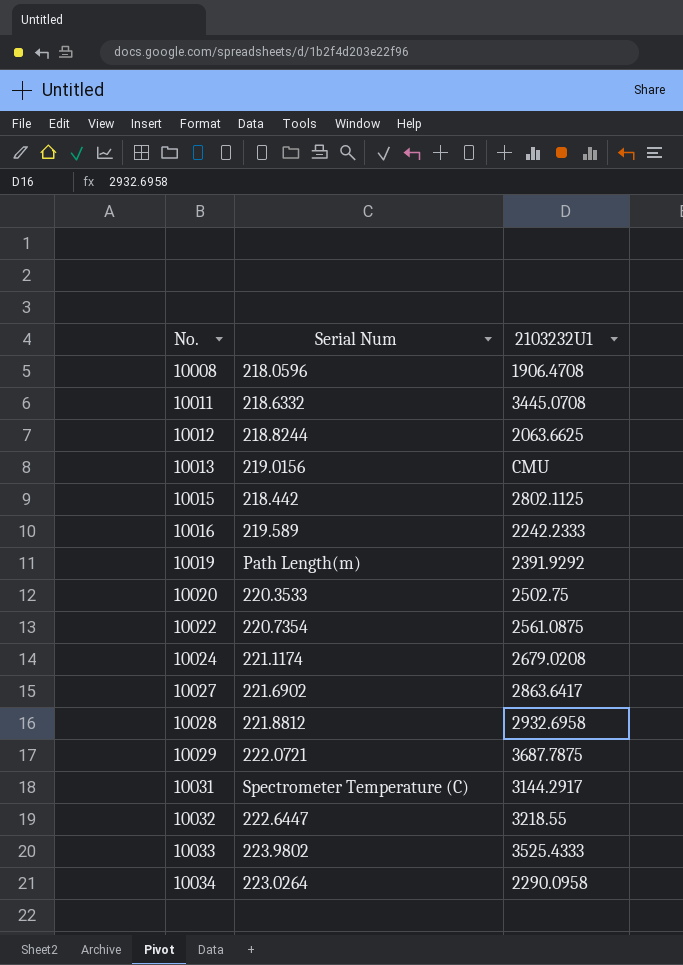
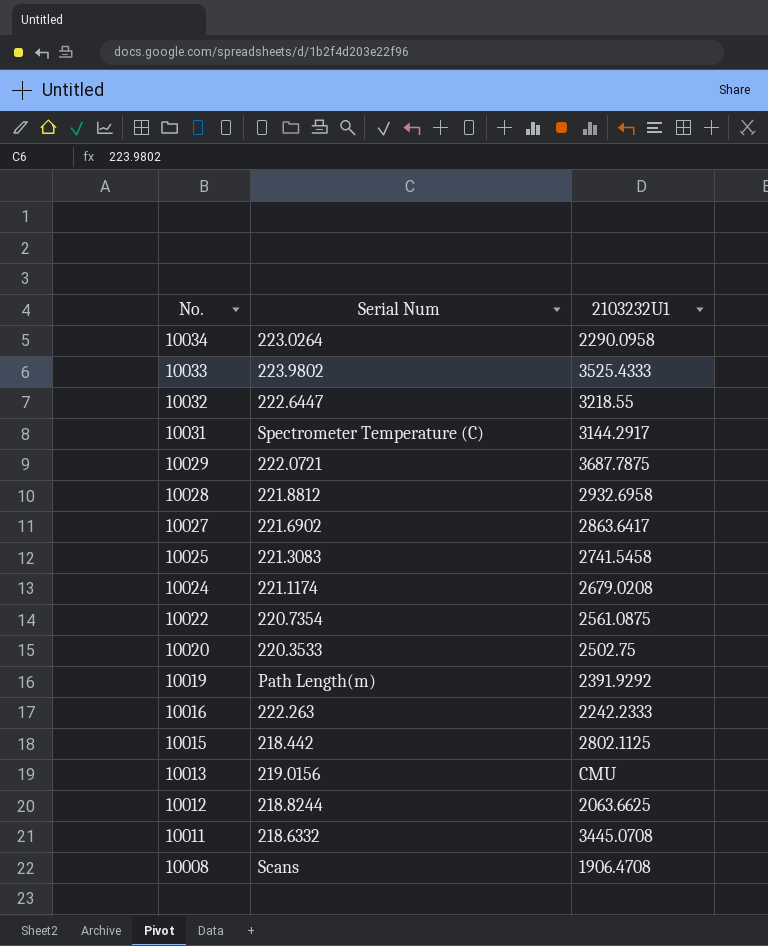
row order: No. ascending -> No. descending
row 10025: none -> 221.3083 | 2741.5458
10016 | Serial Num: 219.589 -> 222.263
10008 | Serial Num: 218.0596 -> Scans

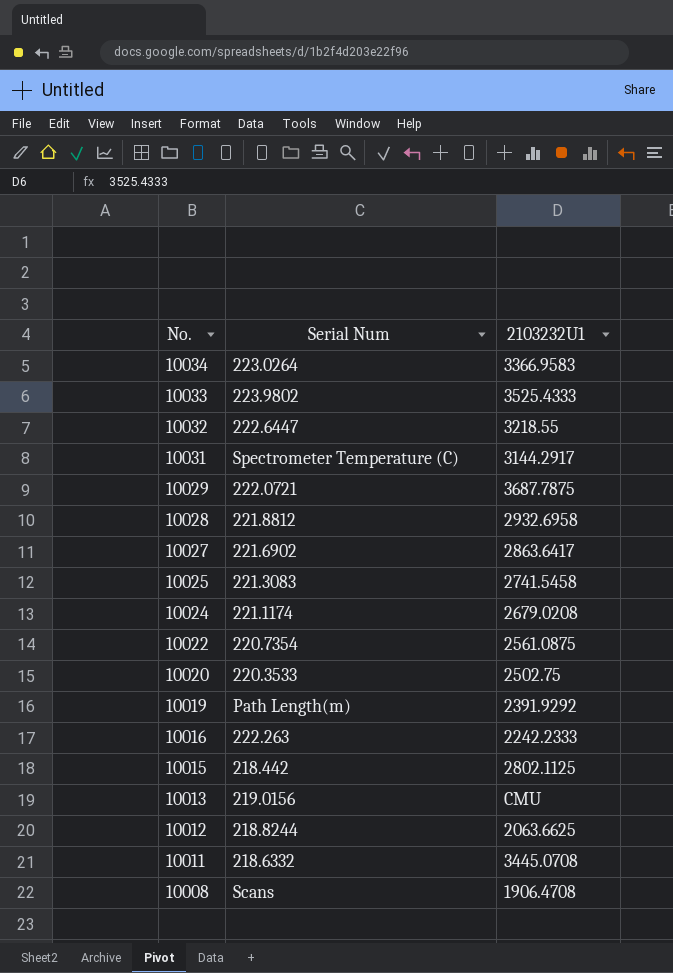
10034 | 2103232U1: 2290.0958 -> 3366.9583

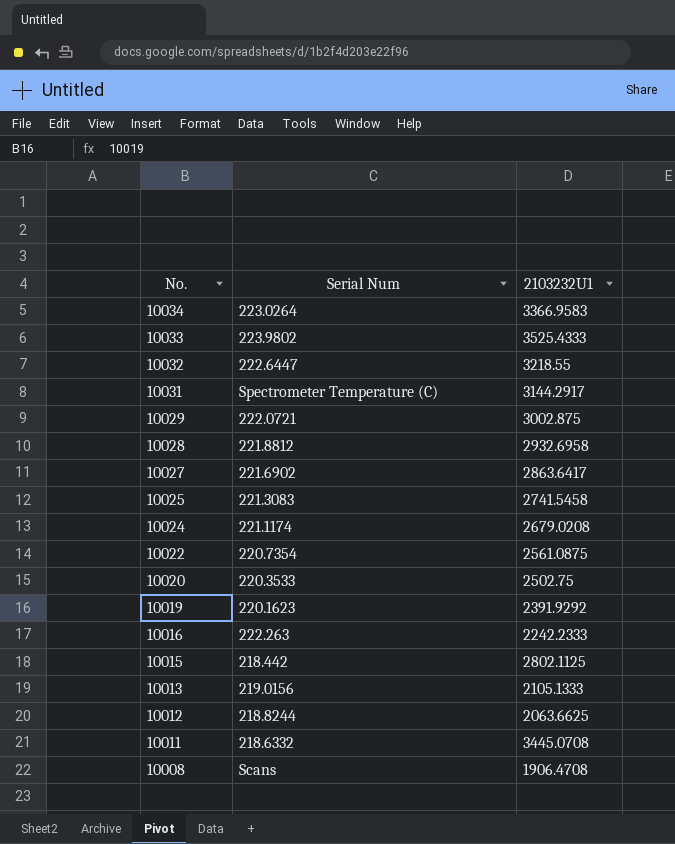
10029 | 2103232U1: 3687.7875 -> 3002.875
10019 | Serial Num: Path Length(m) -> 220.1623
10013 | 2103232U1: CMU -> 2105.1333

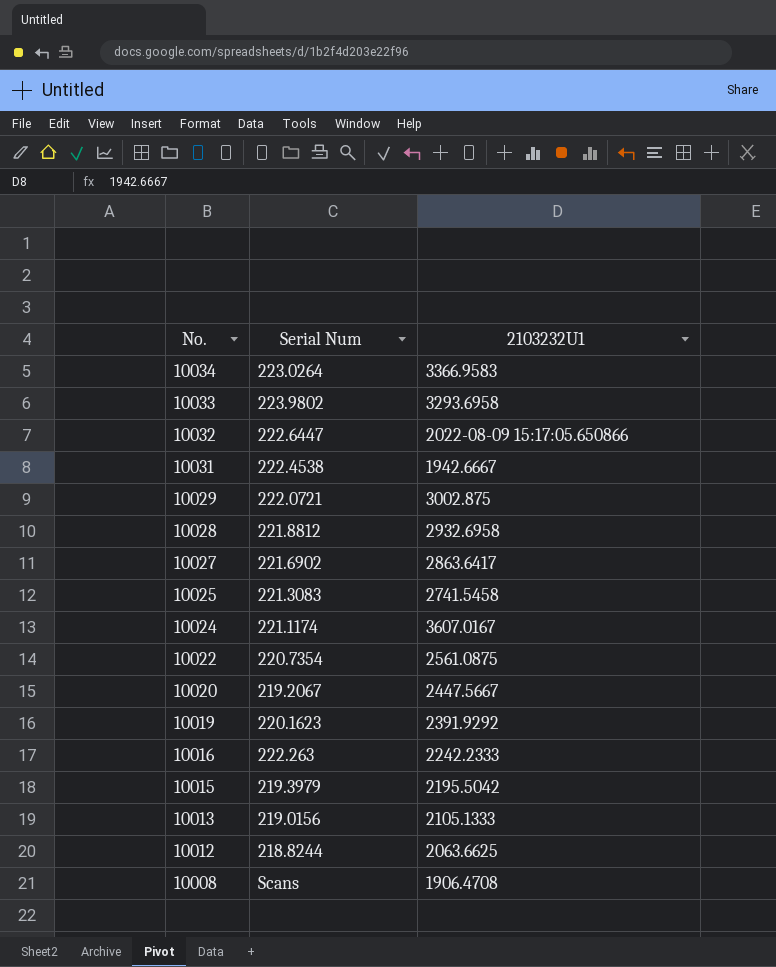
row 10011: 218.6332 | 3445.0708 -> none
10033 | 2103232U1: 3525.4333 -> 3293.6958
10032 | 2103232U1: 3218.55 -> 2022-08-09 15:17:05.650866
10031 | Serial Num: Spectrometer Temperature (C) -> 222.4538
10031 | 2103232U1: 3144.2917 -> 1942.6667
10024 | 2103232U1: 2679.0208 -> 3607.0167
10020 | Serial Num: 220.3533 -> 219.2067
10020 | 2103232U1: 2502.75 -> 2447.5667
10015 | Serial Num: 218.442 -> 219.3979
10015 | 2103232U1: 2802.1125 -> 2195.5042

